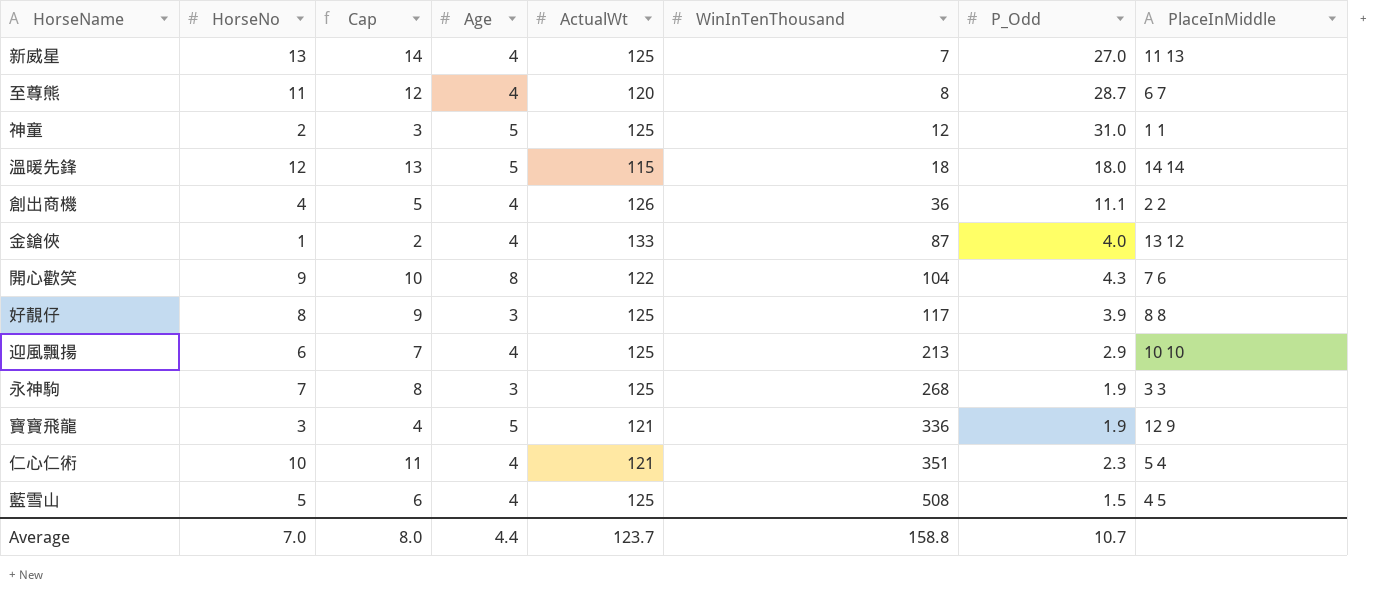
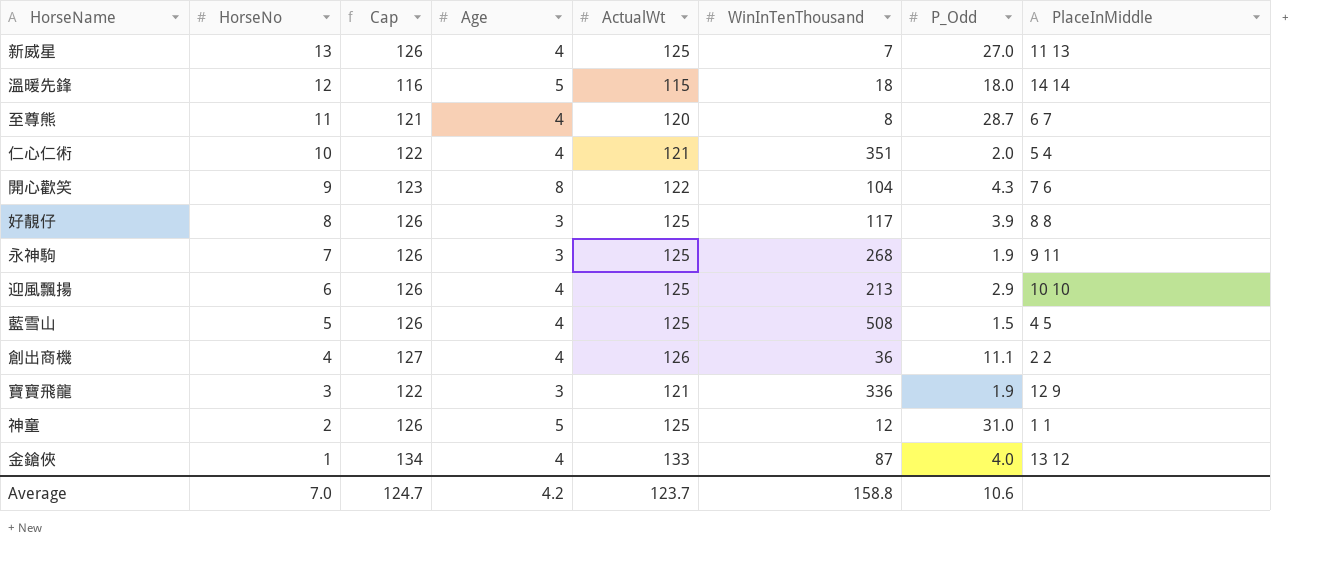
row order: WinInTenThousand ascending -> HorseNo descending
column Cap | formula: [HorseNo] + 1 -> [ActualWt] + 1
仁心仁術 | P_Odd: 2.3 -> 2.0
永神駒 | PlaceInMiddle: 3 3 -> 9 11
寶寶飛龍 | Age: 5 -> 3
Average | Cap: 8.0 -> 124.7
Average | Age: 4.4 -> 4.2
Average | P_Odd: 10.7 -> 10.6

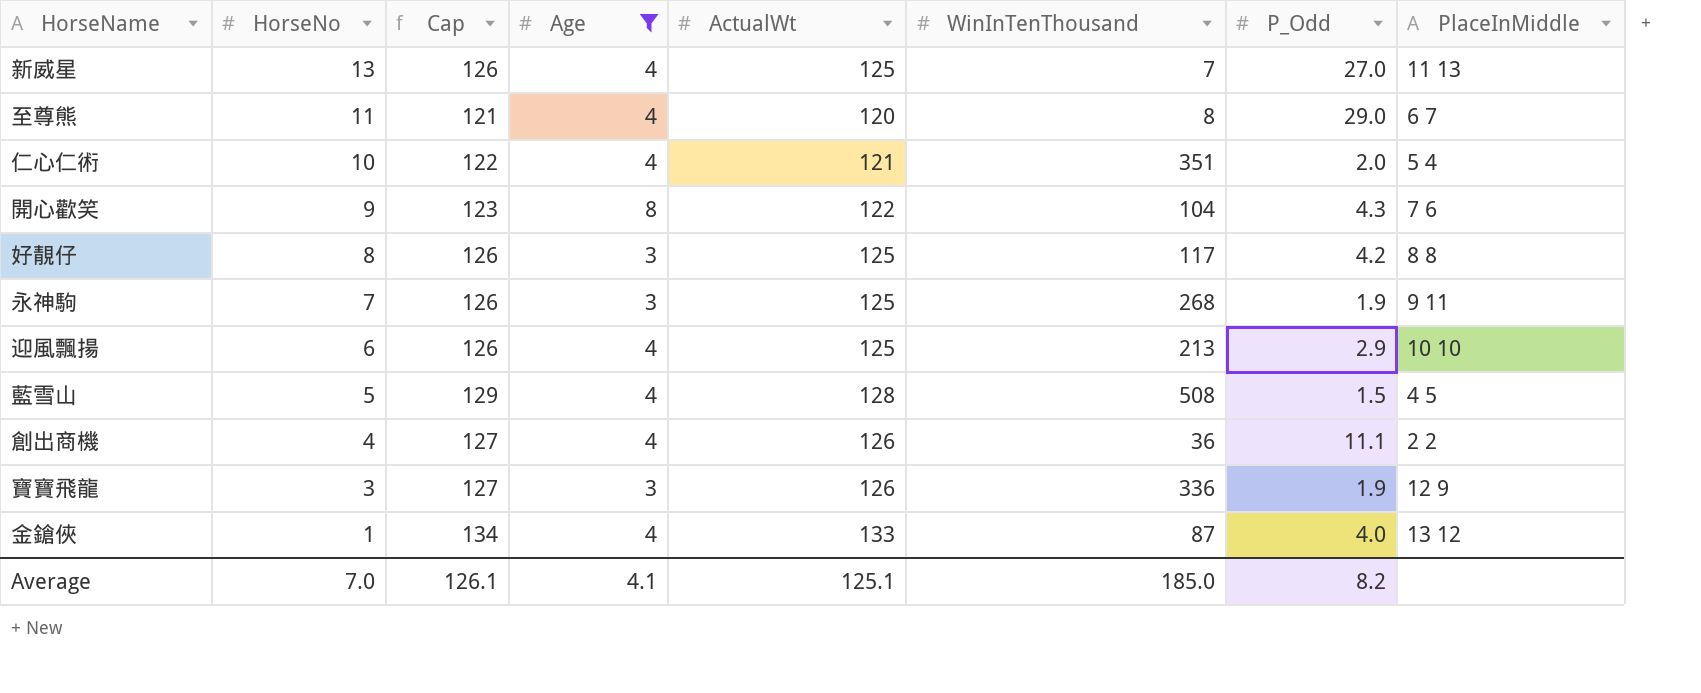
filter: none -> Age != 5
至尊熊 | P_Odd: 28.7 -> 29.0
好靚仔 | P_Odd: 3.9 -> 4.2
藍雪山 | Cap: 126 -> 129
藍雪山 | ActualWt: 125 -> 128
寶寶飛龍 | Cap: 122 -> 127
寶寶飛龍 | ActualWt: 121 -> 126
Average | Cap: 124.7 -> 126.1
Average | Age: 4.2 -> 4.1
Average | ActualWt: 123.7 -> 125.1
Average | WinInTenThousand: 158.8 -> 185.0
Average | P_Odd: 10.6 -> 8.2

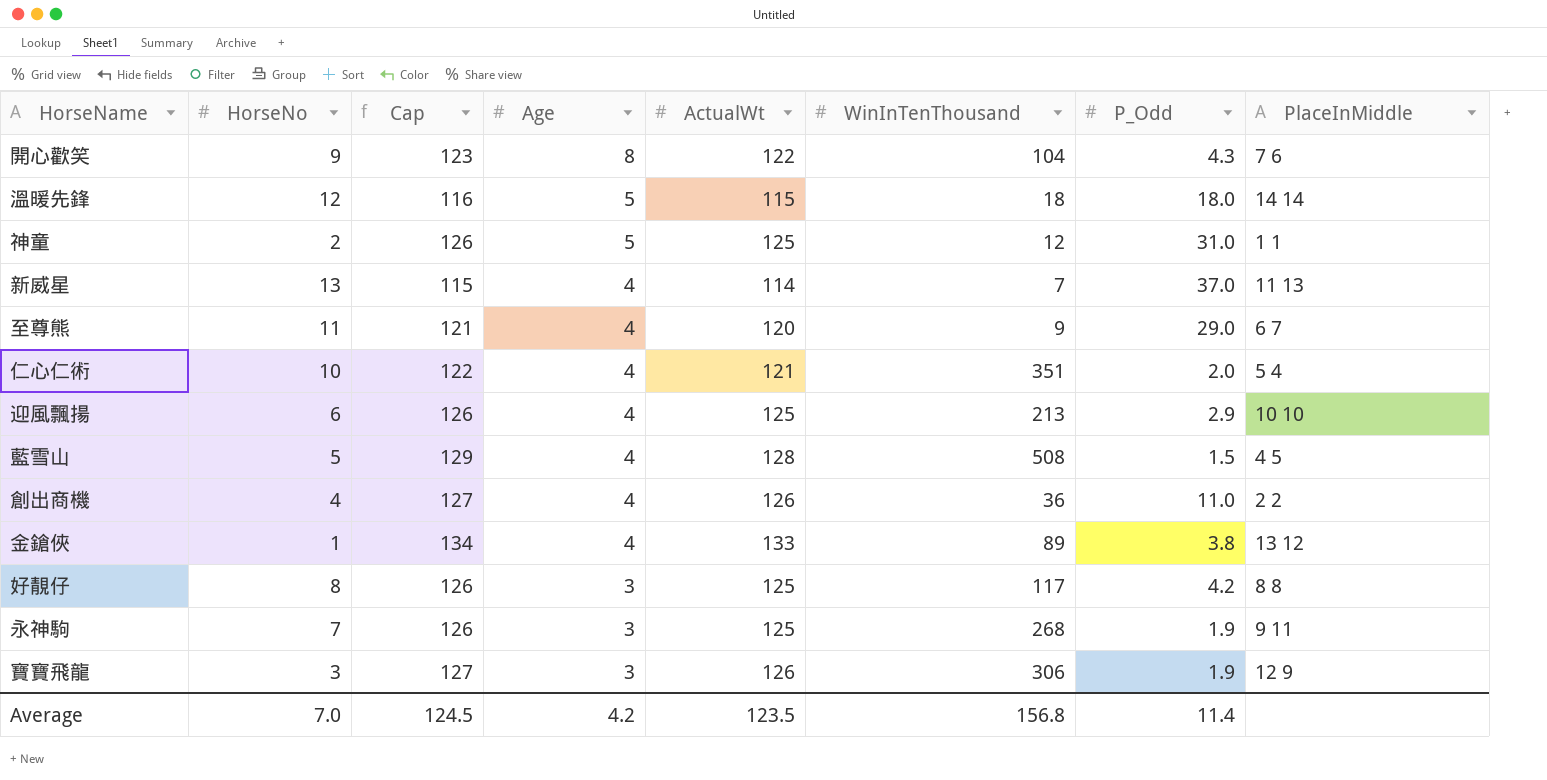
filter: Age != 5 -> none
row order: HorseNo descending -> Age descending
新威星 | Cap: 126 -> 115
新威星 | ActualWt: 125 -> 114
新威星 | P_Odd: 27.0 -> 37.0
至尊熊 | WinInTenThousand: 8 -> 9
創出商機 | P_Odd: 11.1 -> 11.0
金鎗俠 | WinInTenThousand: 87 -> 89
金鎗俠 | P_Odd: 4.0 -> 3.8
寶寶飛龍 | WinInTenThousand: 336 -> 306
Average | Cap: 126.1 -> 124.5
Average | Age: 4.1 -> 4.2
Average | ActualWt: 125.1 -> 123.5
Average | WinInTenThousand: 185.0 -> 156.8
Average | P_Odd: 8.2 -> 11.4

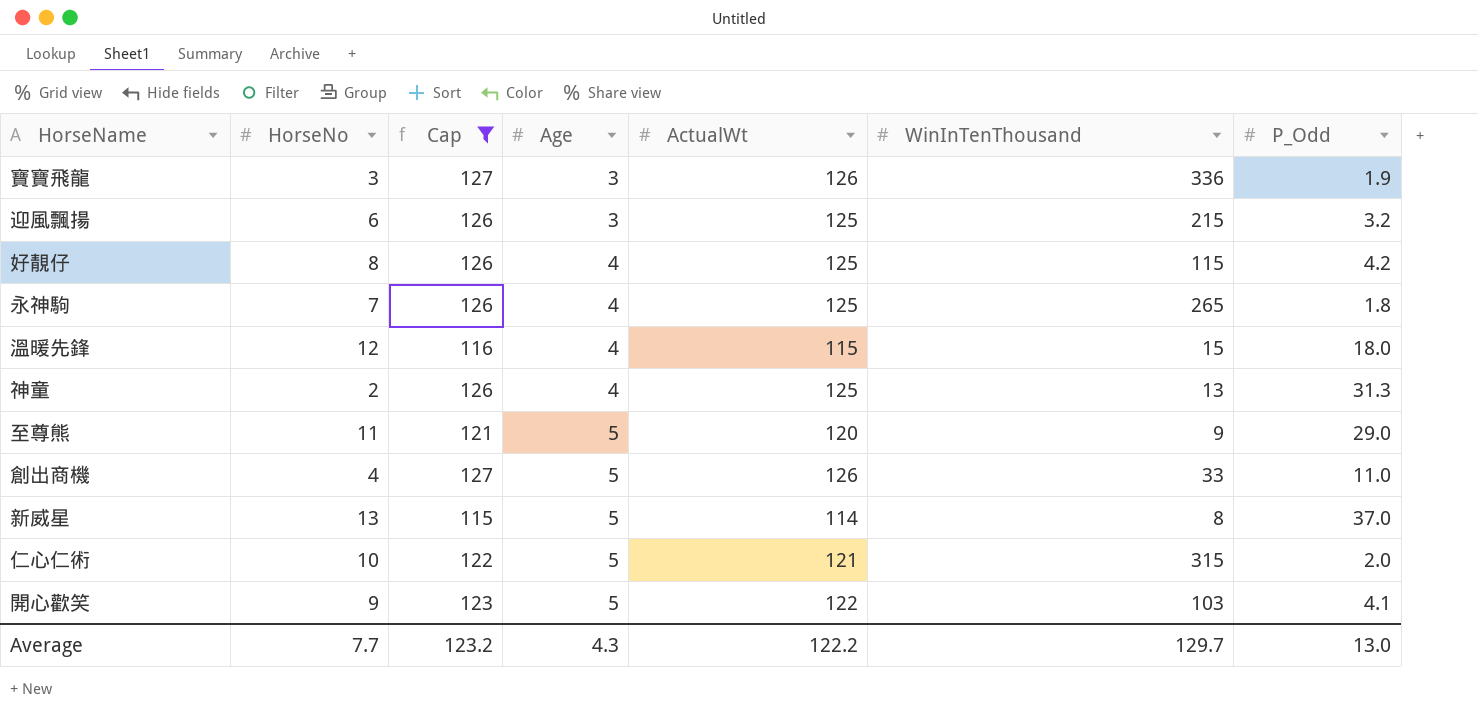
filter: none -> Cap <= 127
row order: Age descending -> Age ascending
column PlaceInMiddle | position: 8 -> none
寶寶飛龍 | WinInTenThousand: 306 -> 336
迎風飄揚 | Age: 4 -> 3
迎風飄揚 | WinInTenThousand: 213 -> 215
迎風飄揚 | P_Odd: 2.9 -> 3.2
好靚仔 | Age: 3 -> 4
好靚仔 | WinInTenThousand: 117 -> 115
永神駒 | Age: 3 -> 4
永神駒 | WinInTenThousand: 268 -> 265
永神駒 | P_Odd: 1.9 -> 1.8
溫暖先鋒 | Age: 5 -> 4
溫暖先鋒 | WinInTenThousand: 18 -> 15
神童 | Age: 5 -> 4
神童 | WinInTenThousand: 12 -> 13
神童 | P_Odd: 31.0 -> 31.3
至尊熊 | Age: 4 -> 5
創出商機 | Age: 4 -> 5
創出商機 | WinInTenThousand: 36 -> 33
新威星 | Age: 4 -> 5
新威星 | WinInTenThousand: 7 -> 8
仁心仁術 | Age: 4 -> 5
仁心仁術 | WinInTenThousand: 351 -> 315
開心歡笑 | Age: 8 -> 5
開心歡笑 | WinInTenThousand: 104 -> 103
開心歡笑 | P_Odd: 4.3 -> 4.1
Average | HorseNo: 7.0 -> 7.7
Average | Cap: 124.5 -> 123.2
Average | Age: 4.2 -> 4.3
Average | ActualWt: 123.5 -> 122.2
Average | WinInTenThousand: 156.8 -> 129.7
Average | P_Odd: 11.4 -> 13.0

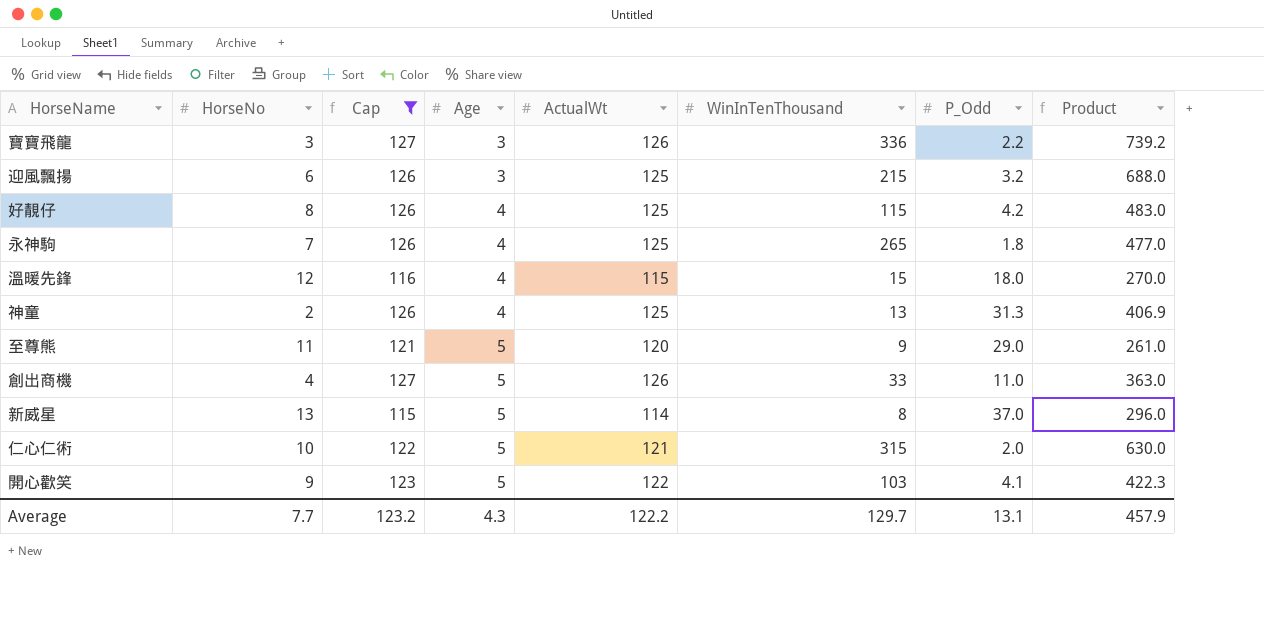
column Product | formula: none -> [WinInTenThousand] * [P_Odd]
寶寶飛龍 | P_Odd: 1.9 -> 2.2
Average | P_Odd: 13.0 -> 13.1

